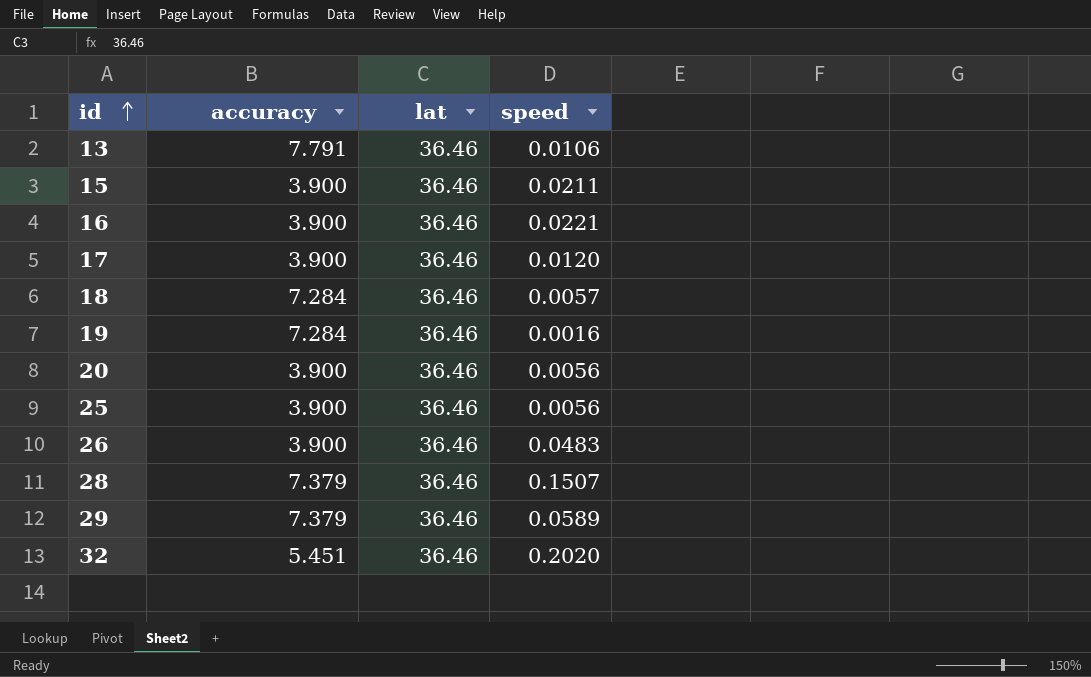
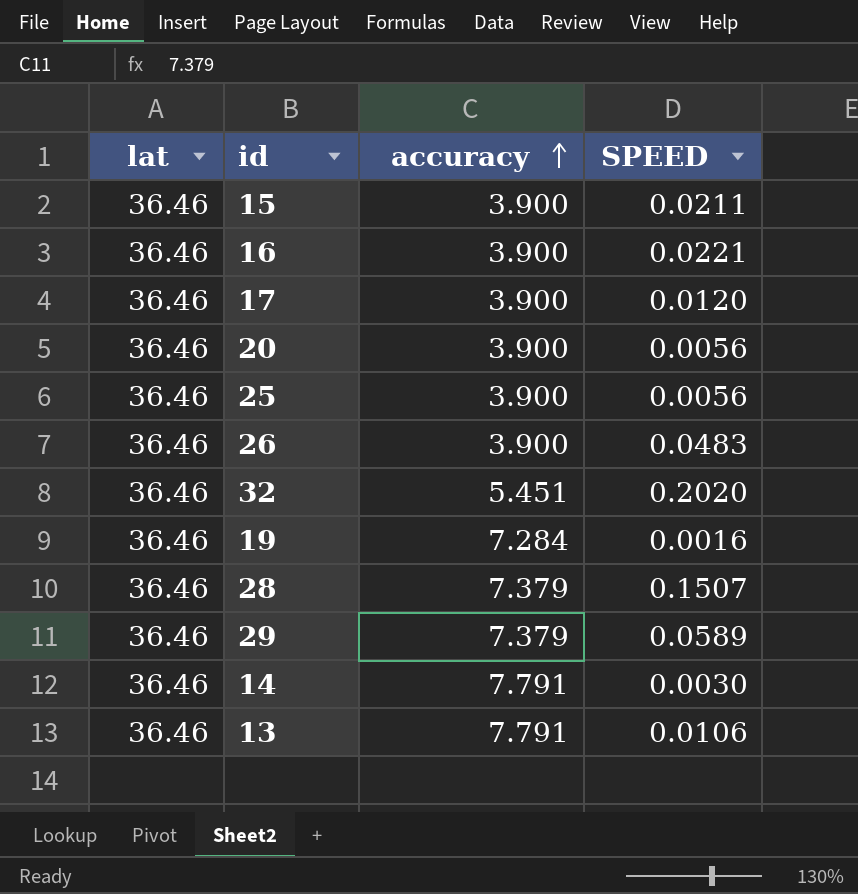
row order: id ascending -> accuracy ascending
column lat | position: 3 -> 1
column name: speed -> SPEED
row 18: 7.284 | 36.46 | 0.0057 -> none
row 14: none -> 36.46 | 7.791 | 0.0030

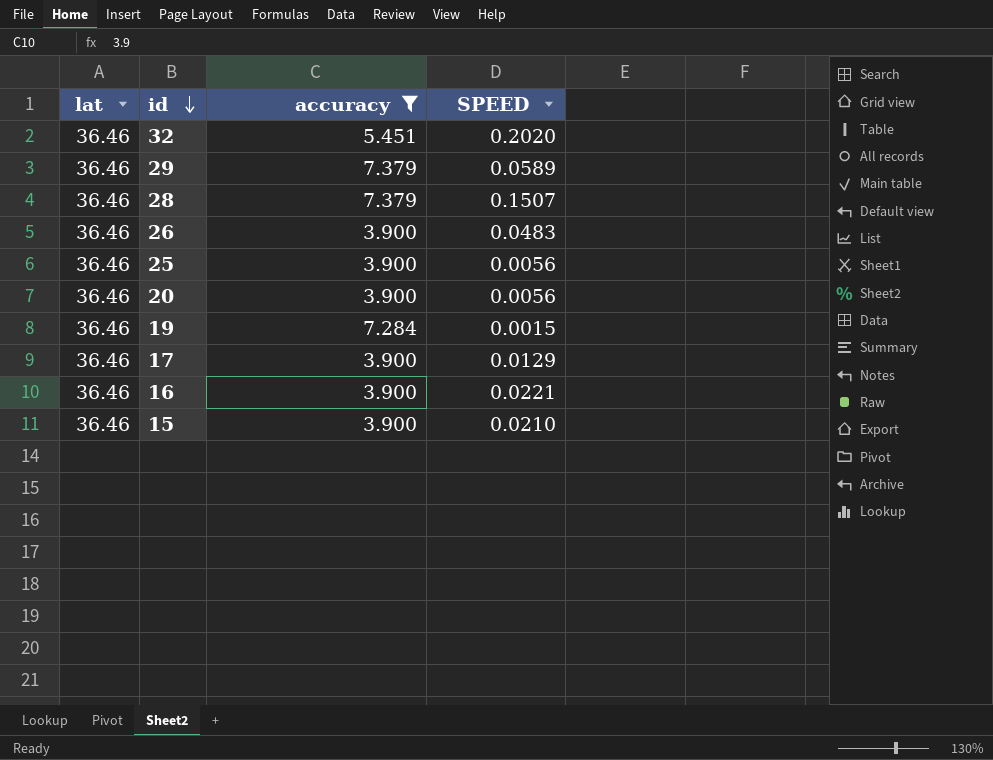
filter: none -> accuracy != 7.791
row order: accuracy ascending -> id descending
19 | SPEED: 0.0016 -> 0.0015
17 | SPEED: 0.0120 -> 0.0129
15 | SPEED: 0.0211 -> 0.0210

